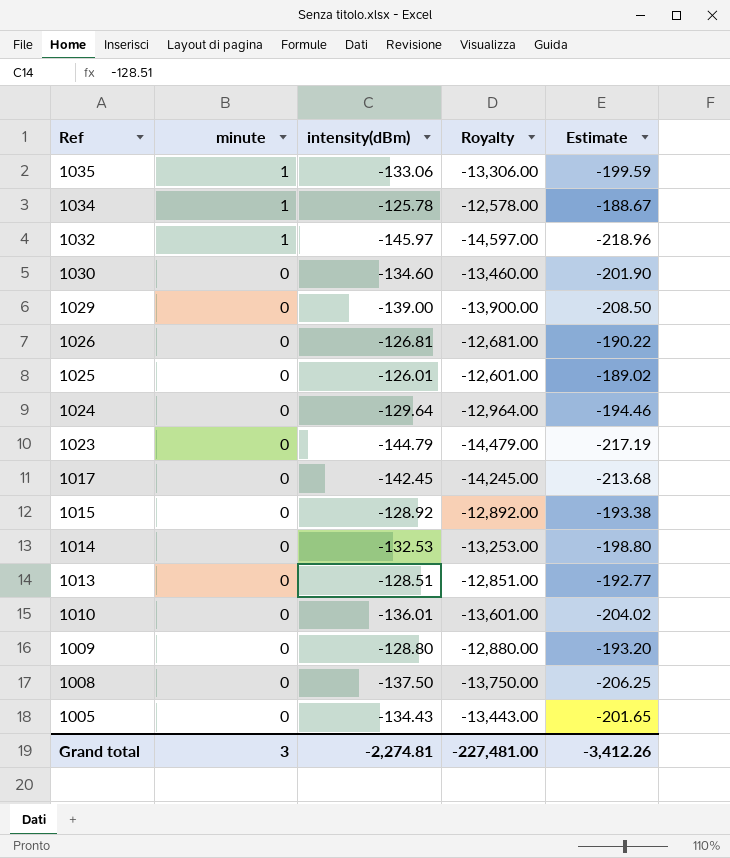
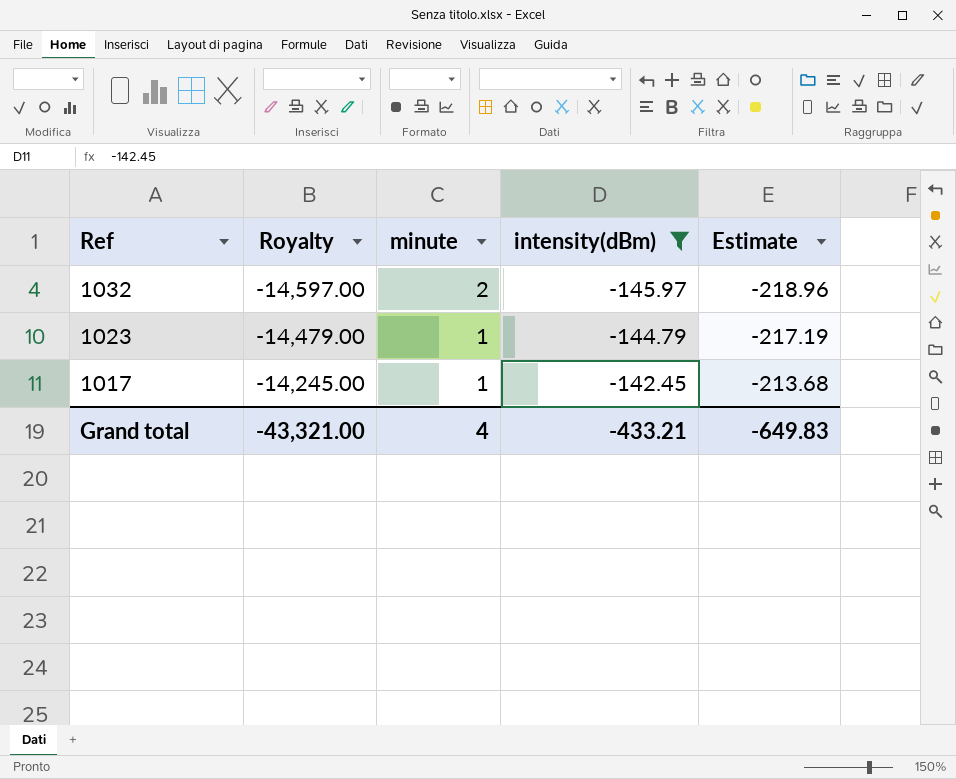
filter: none -> intensity(dBm) <= -142.45
column Royalty | position: 4 -> 2
1032 | minute: 1 -> 2
1023 | minute: 0 -> 1
1017 | minute: 0 -> 1
Grand total | Royalty: -227,481.00 -> -43,321.00
Grand total | minute: 3 -> 4
Grand total | intensity(dBm): -2,274.81 -> -433.21
Grand total | Estimate: -3,412.26 -> -649.83

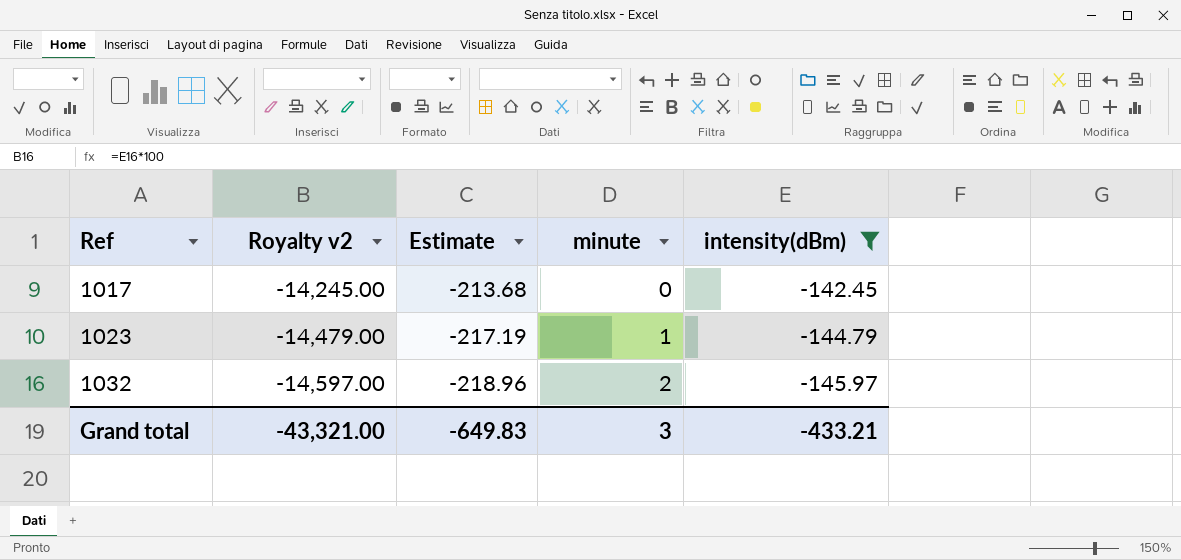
row order: Ref descending -> Ref ascending
column name: Royalty -> Royalty v2
column Estimate | position: 5 -> 3
1017 | minute: 1 -> 0
Grand total | minute: 4 -> 3

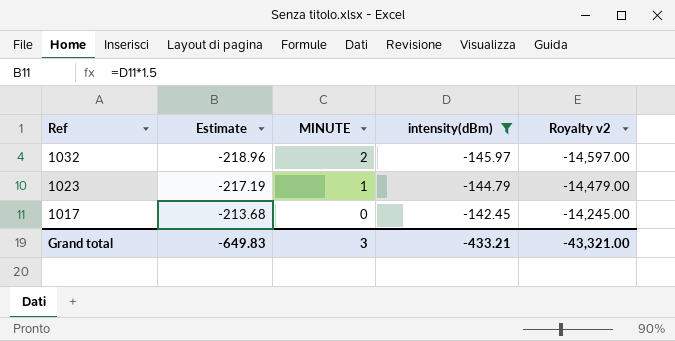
row order: Ref ascending -> Ref descending
column name: minute -> MINUTE
column Royalty v2 | position: 2 -> 5

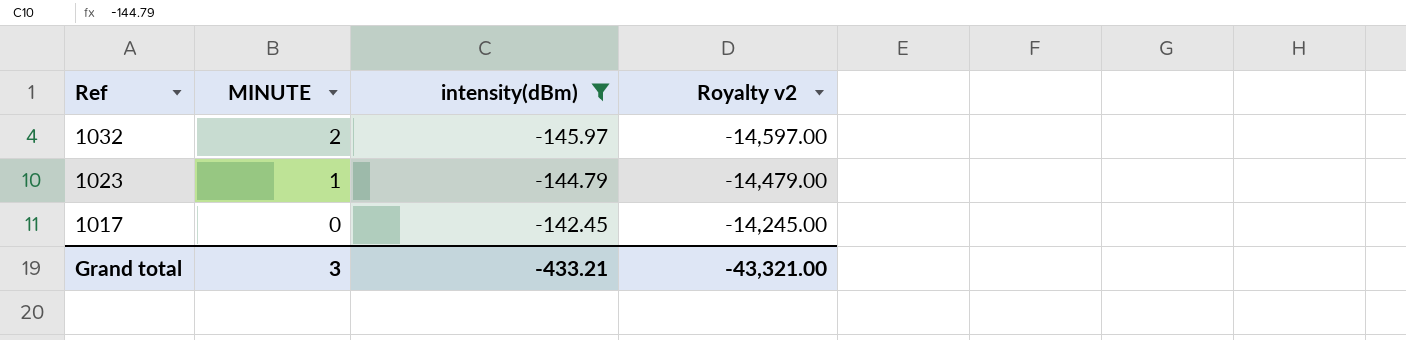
column Estimate | formula: [intensity(dBm)] * 1.5 -> none

